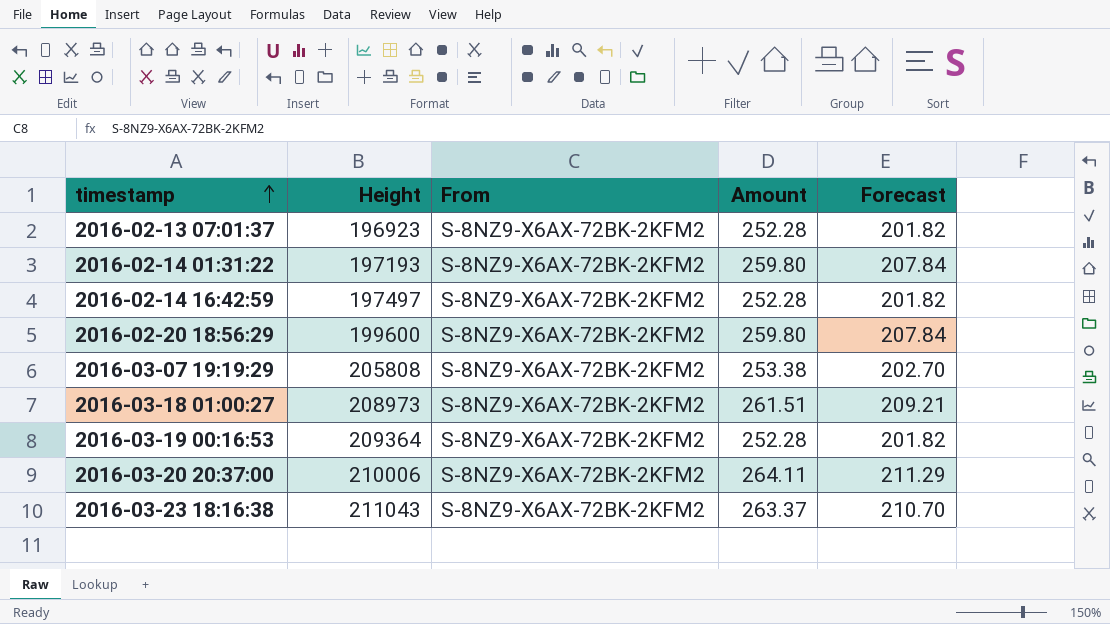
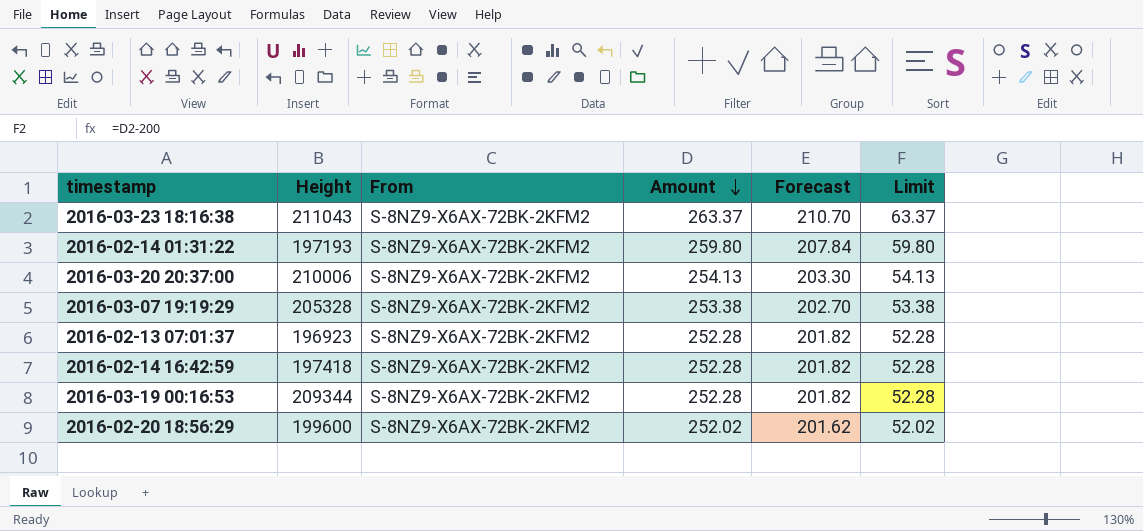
row order: timestamp ascending -> Amount descending
column Limit | formula: none -> [Amount] - 200
row 2016-03-18 01:00:27: 208973 | S-8NZ9-X6AX-72BK-2KFM2 | 261.51 | 209.21 -> none
2016-03-20 20:37:00 | Amount: 264.11 -> 254.13
2016-03-20 20:37:00 | Forecast: 211.29 -> 203.30
2016-03-07 19:19:29 | Height: 205808 -> 205328
2016-02-14 16:42:59 | Height: 197497 -> 197418
2016-03-19 00:16:53 | Height: 209364 -> 209344
2016-02-20 18:56:29 | Amount: 259.80 -> 252.02
2016-02-20 18:56:29 | Forecast: 207.84 -> 201.62

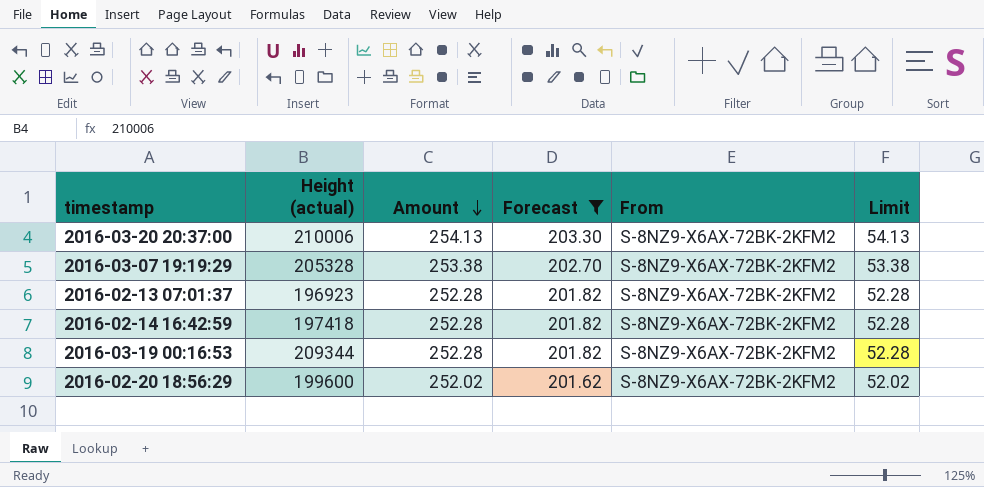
filter: none -> Forecast <= 203.30
column name: Height -> Height (actual)
column From | position: 3 -> 5

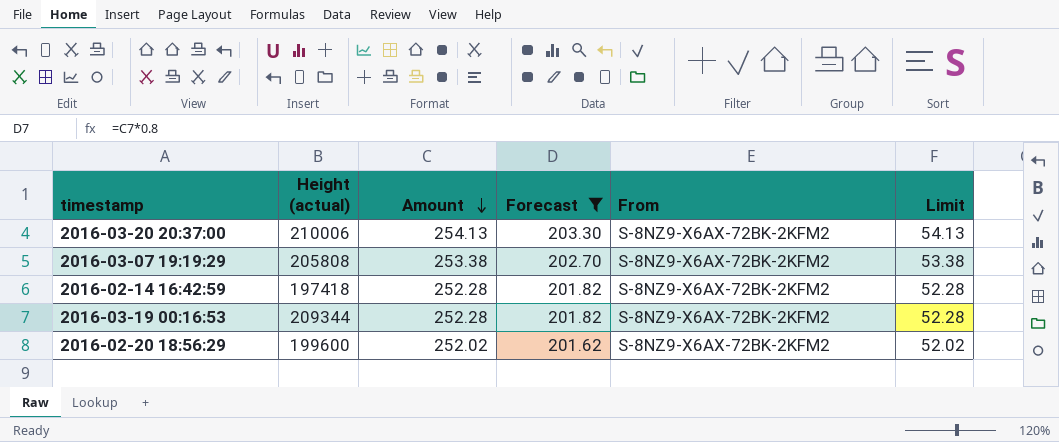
row 2016-02-13 07:01:37: 196923 | 252.28 | 201.82 | S-8NZ9-X6AX-72BK-2KFM2 | 52.28 -> none
2016-03-07 19:19:29 | Height (actual): 205328 -> 205808

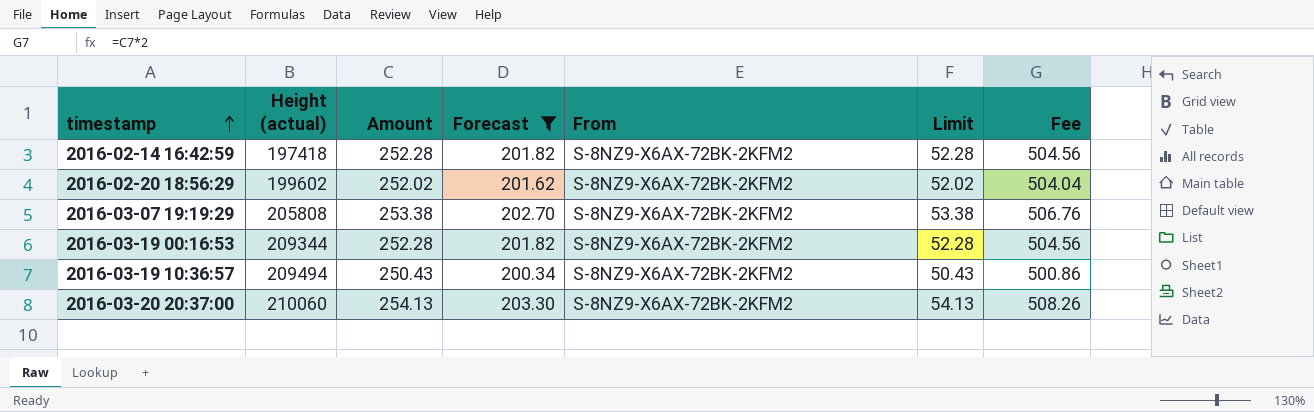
row order: Amount descending -> timestamp ascending
column Fee | formula: none -> [Amount] * 2
2016-02-20 18:56:29 | Height (actual): 199600 -> 199602
row 2016-03-19 10:36:57: none -> 209494 | 250.43 | 200.34 | S-8NZ9-X6AX-72BK-2KFM2 | 50.43 | 500.86
2016-03-20 20:37:00 | Height (actual): 210006 -> 210060

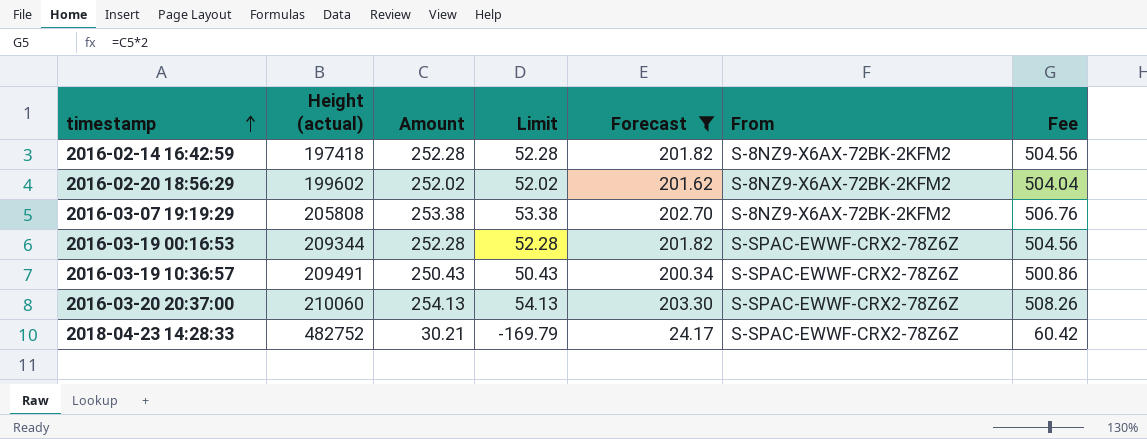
column Limit | position: 6 -> 4
2016-03-19 00:16:53 | From: S-8NZ9-X6AX-72BK-2KFM2 -> S-SPAC-EWWF-CRX2-78Z6Z
2016-03-19 10:36:57 | Height (actual): 209494 -> 209491
2016-03-19 10:36:57 | From: S-8NZ9-X6AX-72BK-2KFM2 -> S-SPAC-EWWF-CRX2-78Z6Z
2016-03-20 20:37:00 | From: S-8NZ9-X6AX-72BK-2KFM2 -> S-SPAC-EWWF-CRX2-78Z6Z
row 2018-04-23 14:28:33: none -> 482752 | 30.21 | -169.79 | 24.17 | S-SPAC-EWWF-CRX2-78Z6Z | 60.42

